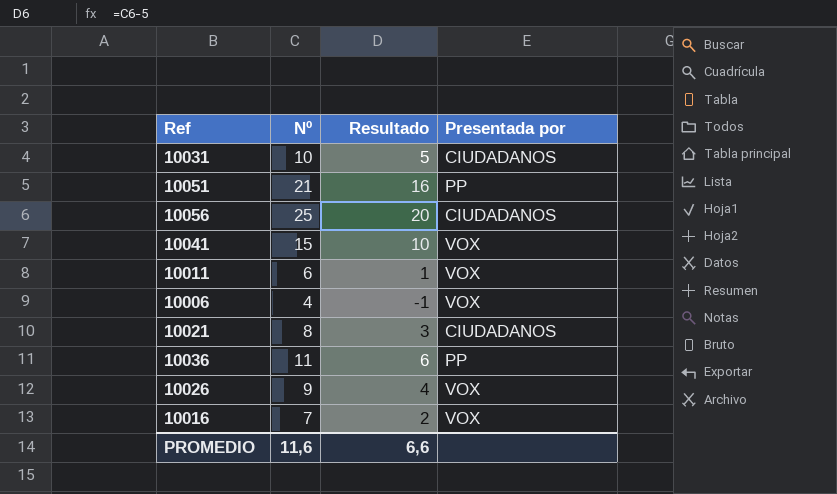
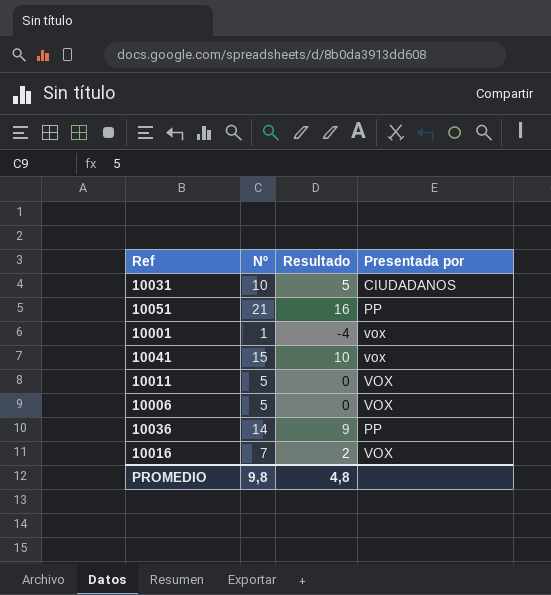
row 10056: 25 | 20 | CIUDADANOS -> none
row 10021: 8 | 3 | CIUDADANOS -> none
row 10026: 9 | 4 | VOX -> none
row 10001: none -> 1 | -4 | vox
10041 | Presentada por: VOX -> vox
10011 | Nº: 6 -> 5
10011 | Resultado: 1 -> 0
10006 | Nº: 4 -> 5
10006 | Resultado: -1 -> 0
10036 | Nº: 11 -> 14
10036 | Resultado: 6 -> 9
PROMEDIO | Nº: 11,6 -> 9,8
PROMEDIO | Resultado: 6,6 -> 4,8

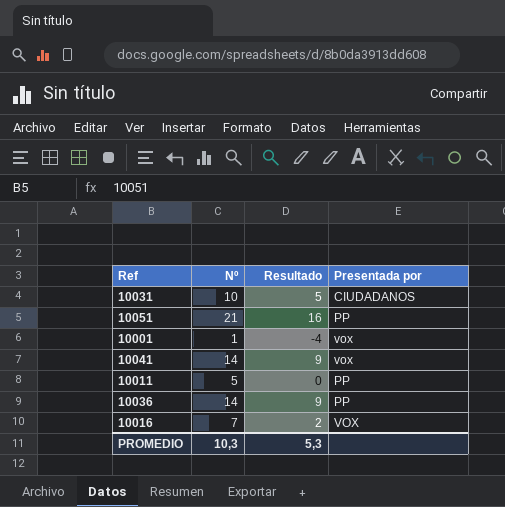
row 10006: 5 | 0 | VOX -> none
10041 | Nº: 15 -> 14
10041 | Resultado: 10 -> 9
10011 | Presentada por: VOX -> PP
PROMEDIO | Nº: 9,8 -> 10,3
PROMEDIO | Resultado: 4,8 -> 5,3

